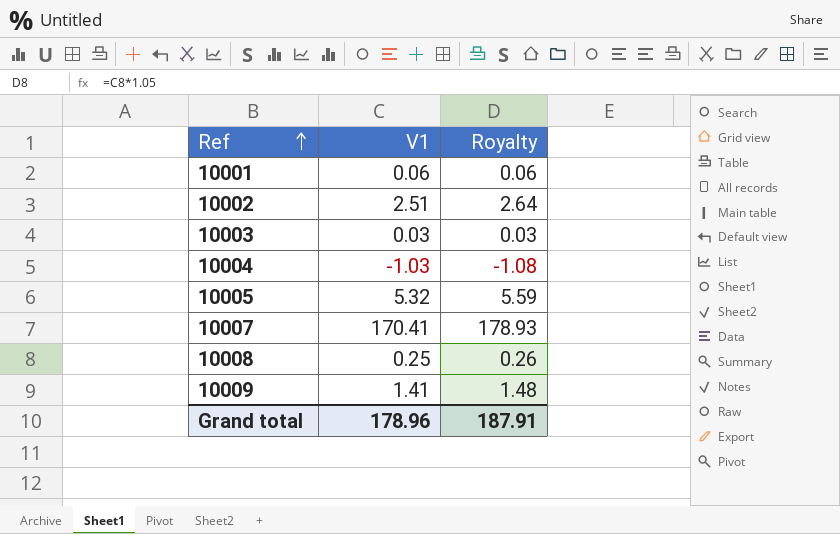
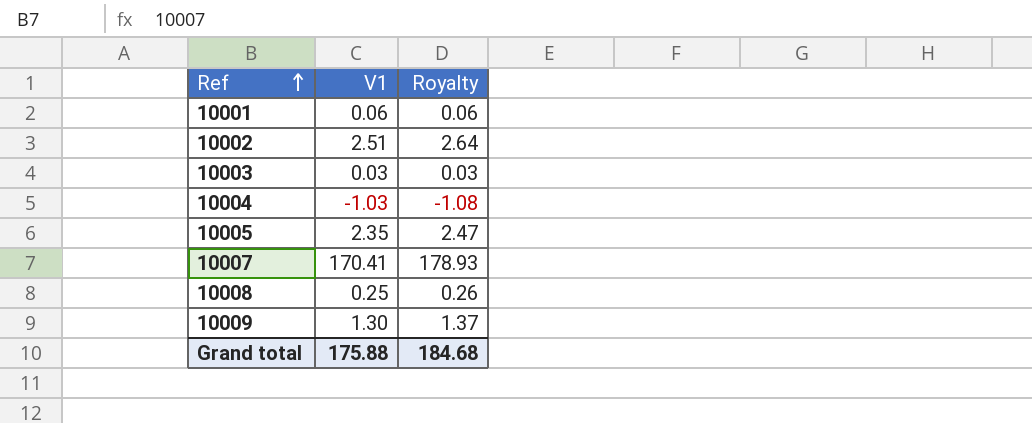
10005 | V1: 5.32 -> 2.35
10005 | Royalty: 5.59 -> 2.47
10009 | V1: 1.41 -> 1.30
10009 | Royalty: 1.48 -> 1.37
Grand total | V1: 178.96 -> 175.88
Grand total | Royalty: 187.91 -> 184.68

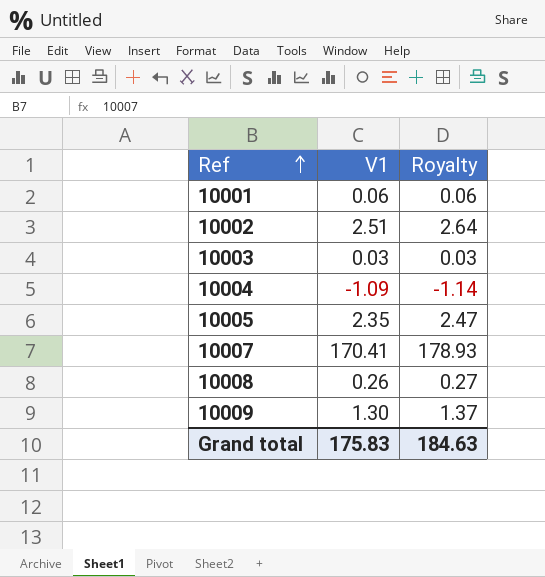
10004 | V1: -1.03 -> -1.09
10004 | Royalty: -1.08 -> -1.14
10008 | V1: 0.25 -> 0.26
10008 | Royalty: 0.26 -> 0.27
Grand total | V1: 175.88 -> 175.83
Grand total | Royalty: 184.68 -> 184.63

